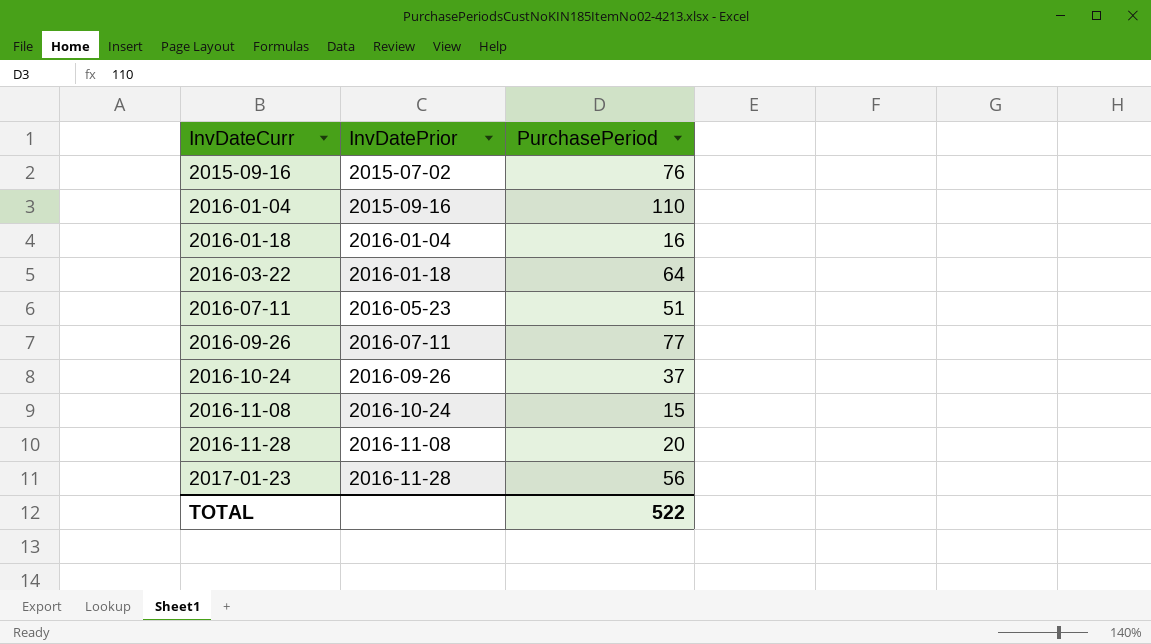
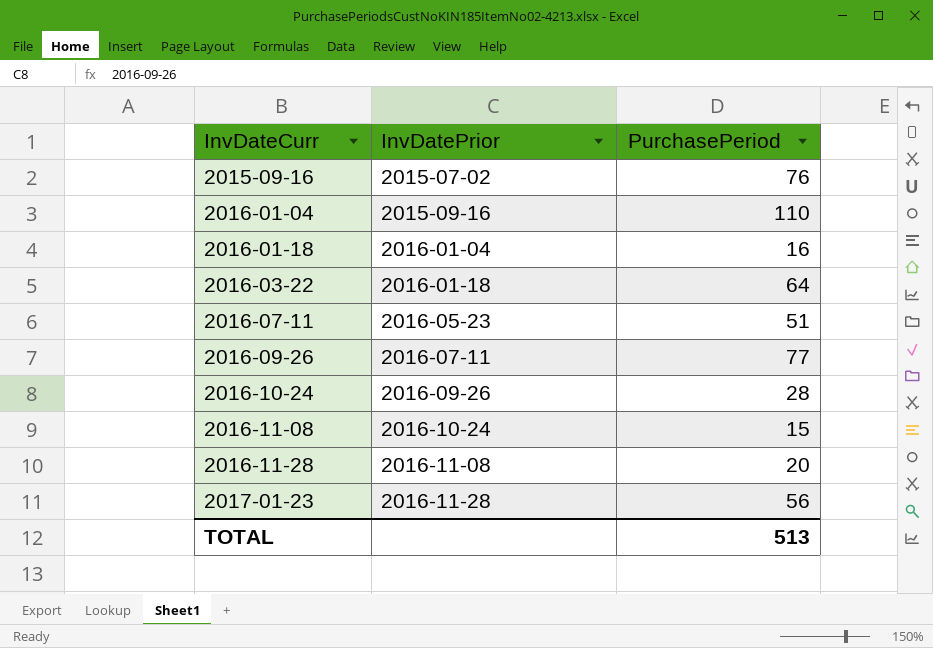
2016-10-24 | PurchasePeriod: 37 -> 28
TOTAL | PurchasePeriod: 522 -> 513

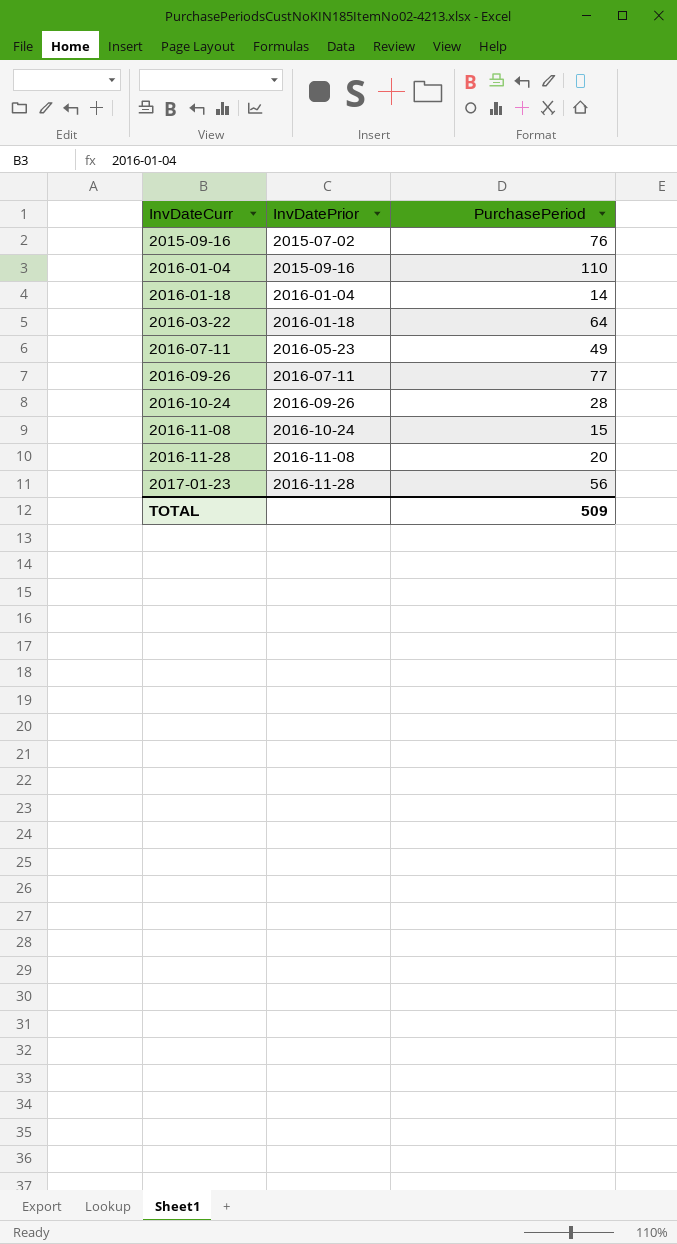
2016-01-18 | PurchasePeriod: 16 -> 14
2016-07-11 | PurchasePeriod: 51 -> 49
TOTAL | PurchasePeriod: 513 -> 509

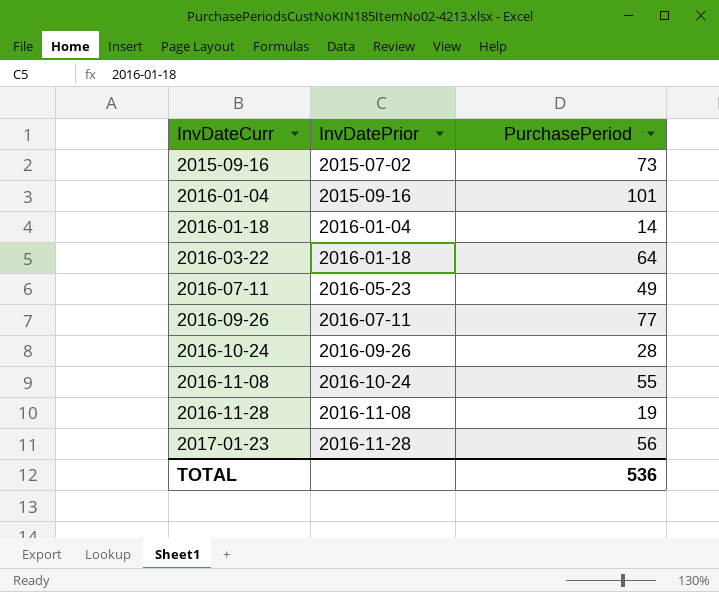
2015-09-16 | PurchasePeriod: 76 -> 73
2016-01-04 | PurchasePeriod: 110 -> 101
2016-11-08 | PurchasePeriod: 15 -> 55
2016-11-28 | PurchasePeriod: 20 -> 19
TOTAL | PurchasePeriod: 509 -> 536

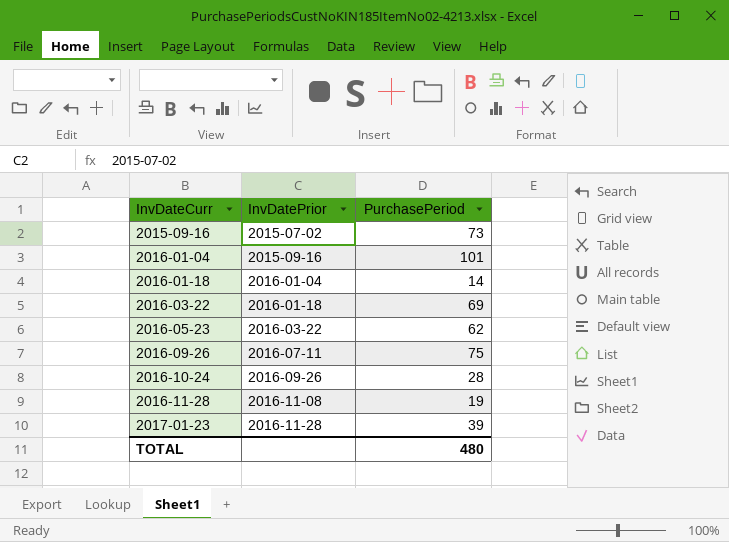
row 2016-07-11: 2016-05-23 | 49 -> none
row 2016-11-08: 2016-10-24 | 55 -> none
2016-03-22 | PurchasePeriod: 64 -> 69
row 2016-05-23: none -> 2016-03-22 | 62
2016-09-26 | PurchasePeriod: 77 -> 75
2017-01-23 | PurchasePeriod: 56 -> 39
TOTAL | PurchasePeriod: 536 -> 480

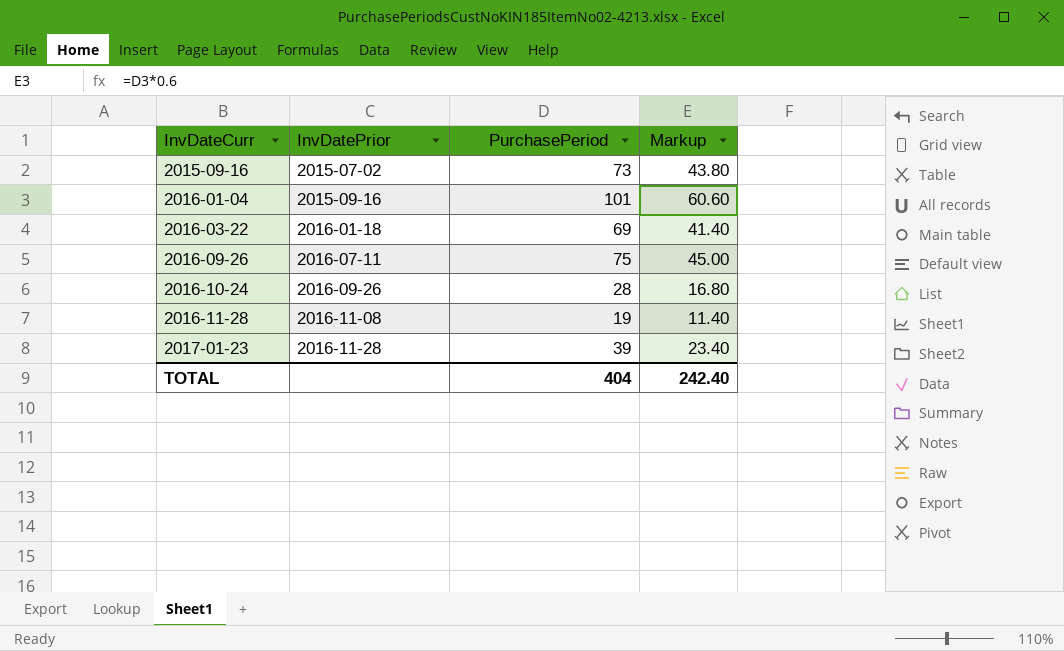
column Markup | formula: none -> [PurchasePeriod] * 0.6
row 2016-01-18: 2016-01-04 | 14 -> none
row 2016-05-23: 2016-03-22 | 62 -> none
TOTAL | PurchasePeriod: 480 -> 404

